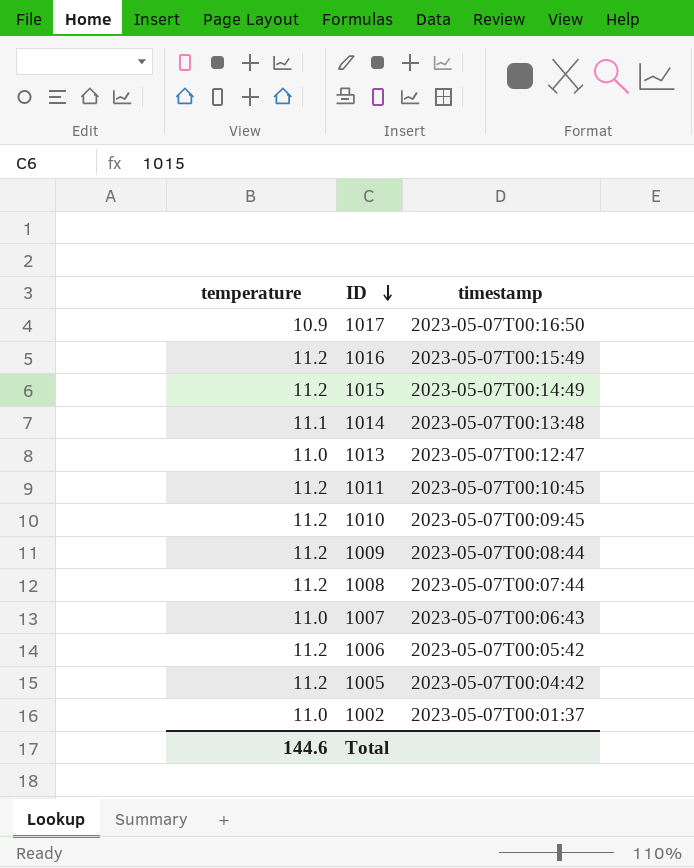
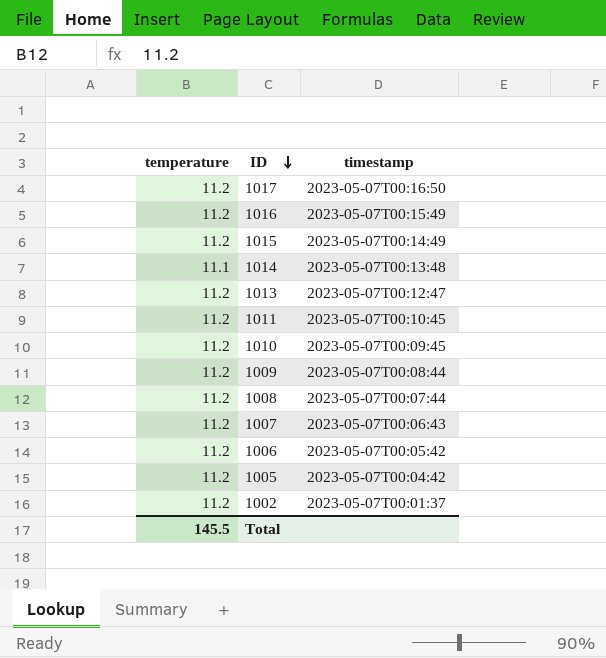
1017 | temperature: 10.9 -> 11.2
1013 | temperature: 11.0 -> 11.2
1007 | temperature: 11.0 -> 11.2
1002 | temperature: 11.0 -> 11.2
Total | temperature: 144.6 -> 145.5

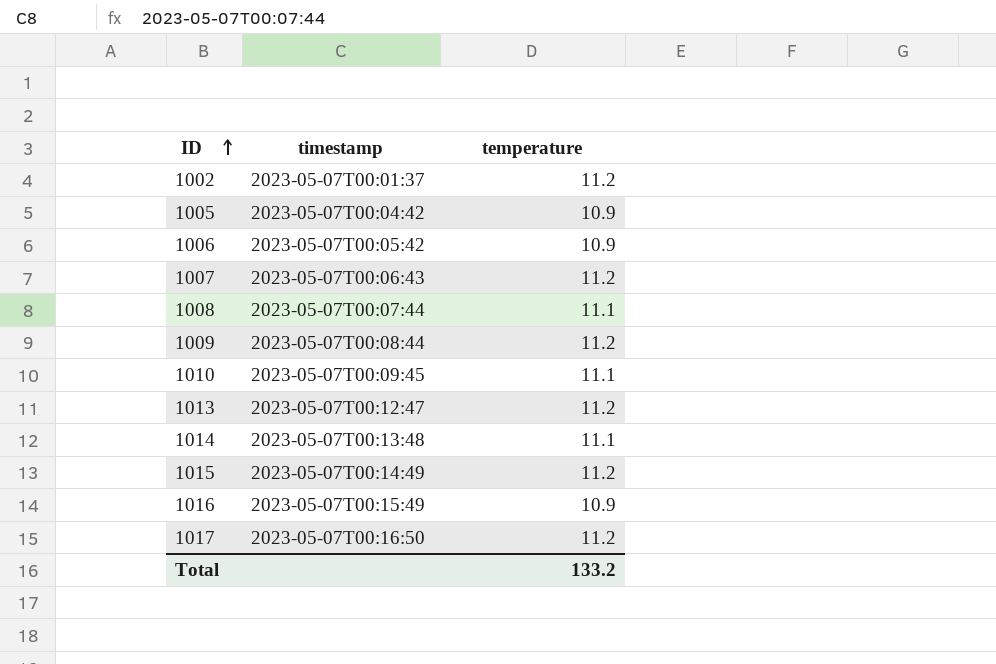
row order: ID descending -> ID ascending
column temperature | position: 1 -> 3
row 1011: 11.2 | 2023-05-07T00:10:45 -> none
1005 | temperature: 11.2 -> 10.9
1006 | temperature: 11.2 -> 10.9
1008 | temperature: 11.2 -> 11.1
1010 | temperature: 11.2 -> 11.1
1016 | temperature: 11.2 -> 10.9
Total | temperature: 145.5 -> 133.2

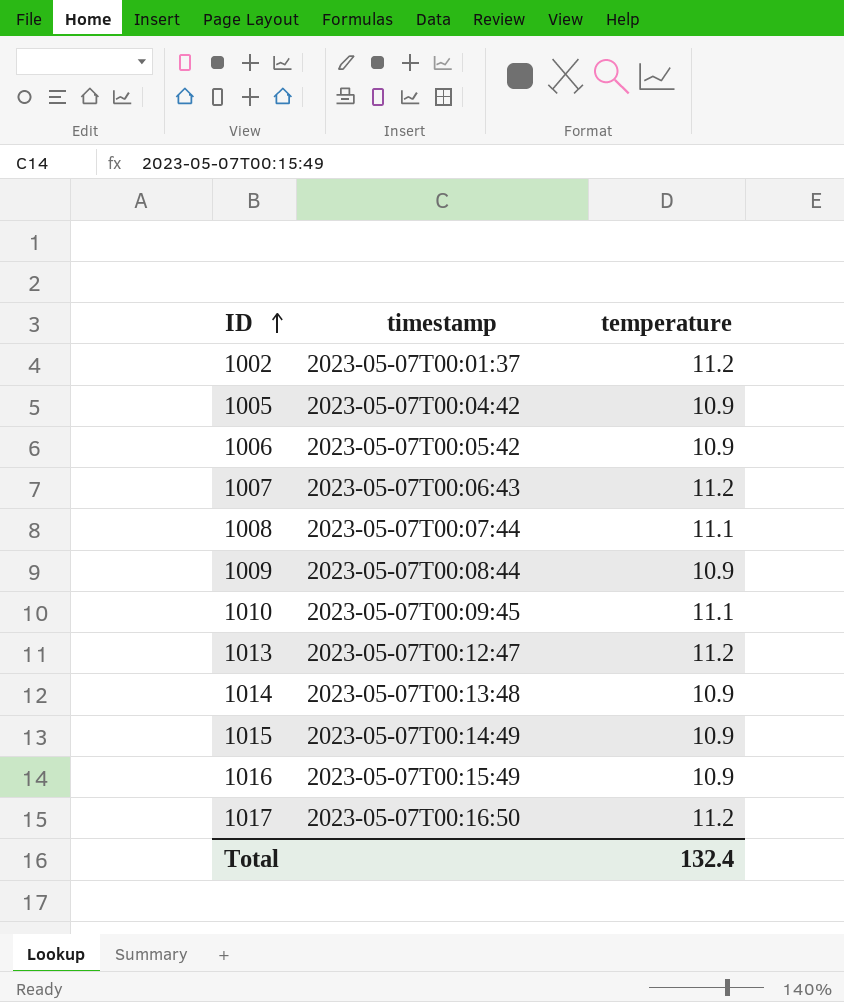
1009 | temperature: 11.2 -> 10.9
1014 | temperature: 11.1 -> 10.9
1015 | temperature: 11.2 -> 10.9
Total | temperature: 133.2 -> 132.4

